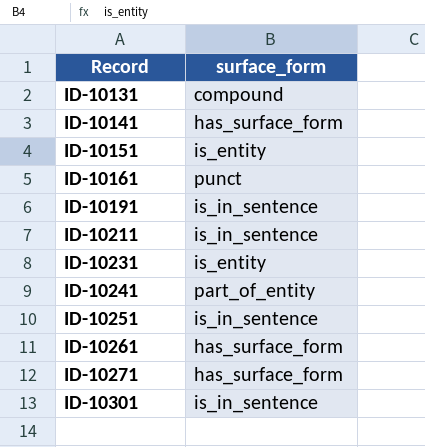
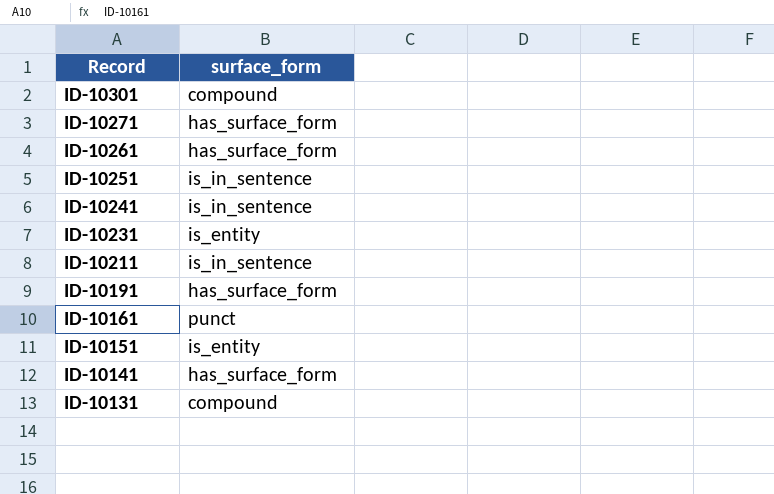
row order: Record ascending -> Record descending
ID-10301 | surface_form: is_in_sentence -> compound
ID-10241 | surface_form: part_of_entity -> is_in_sentence
ID-10191 | surface_form: is_in_sentence -> has_surface_form

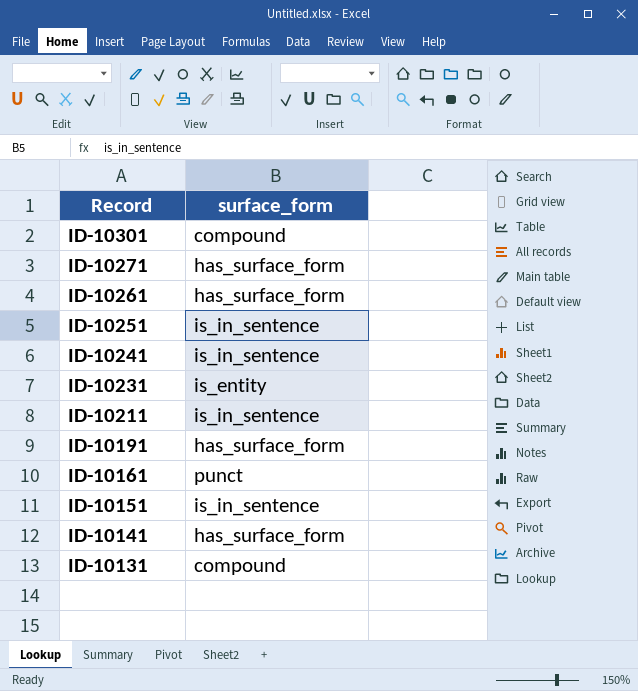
ID-10151 | surface_form: is_entity -> is_in_sentence

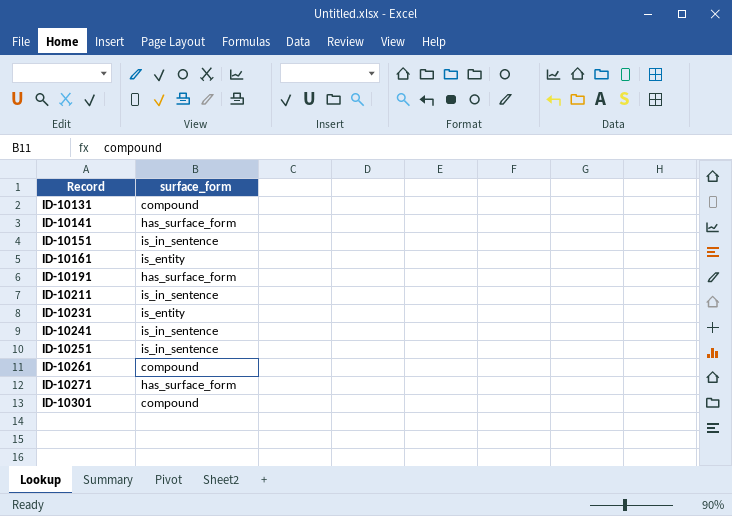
row order: Record descending -> Record ascending
ID-10161 | surface_form: punct -> is_entity
ID-10261 | surface_form: has_surface_form -> compound

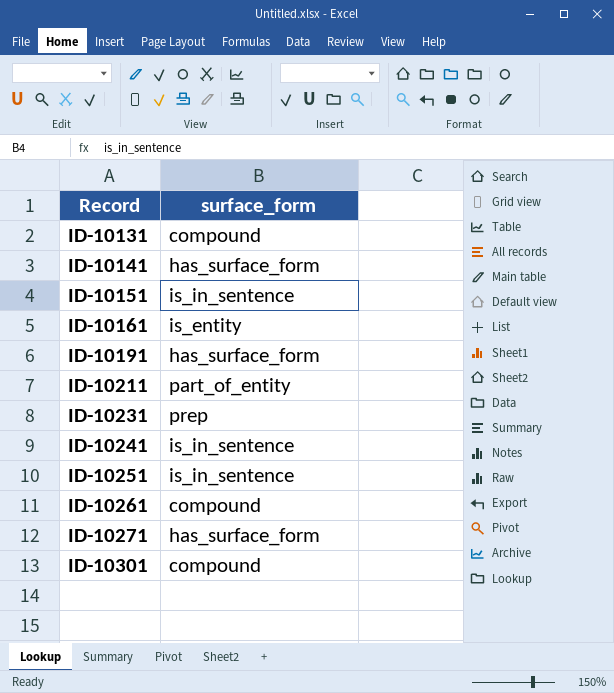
ID-10211 | surface_form: is_in_sentence -> part_of_entity
ID-10231 | surface_form: is_entity -> prep

